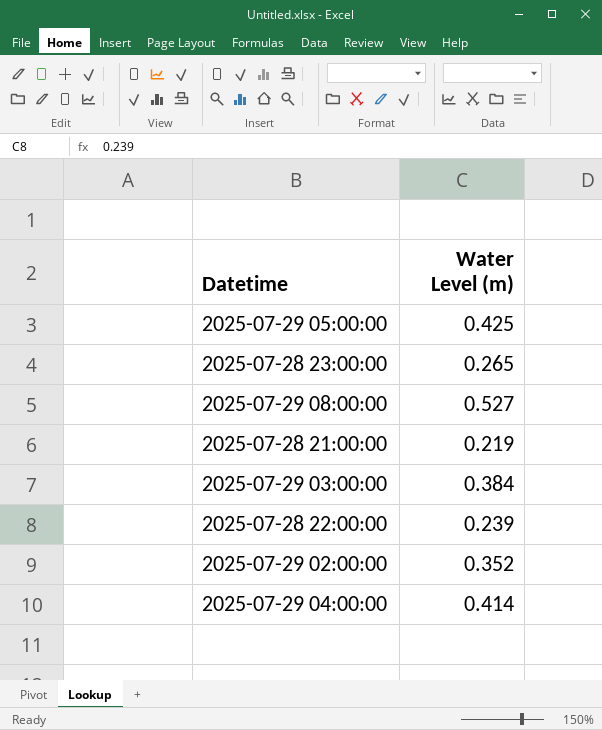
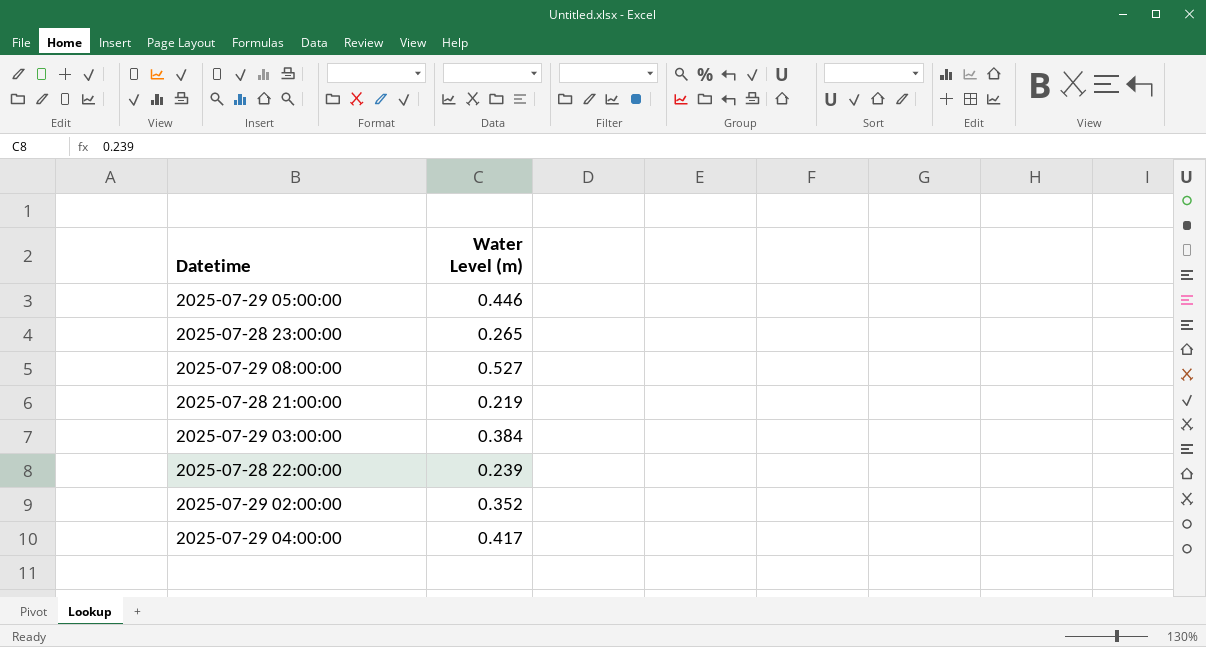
2025-07-29 05:00:00 | Water Level (m): 0.425 -> 0.446
2025-07-29 04:00:00 | Water Level (m): 0.414 -> 0.417

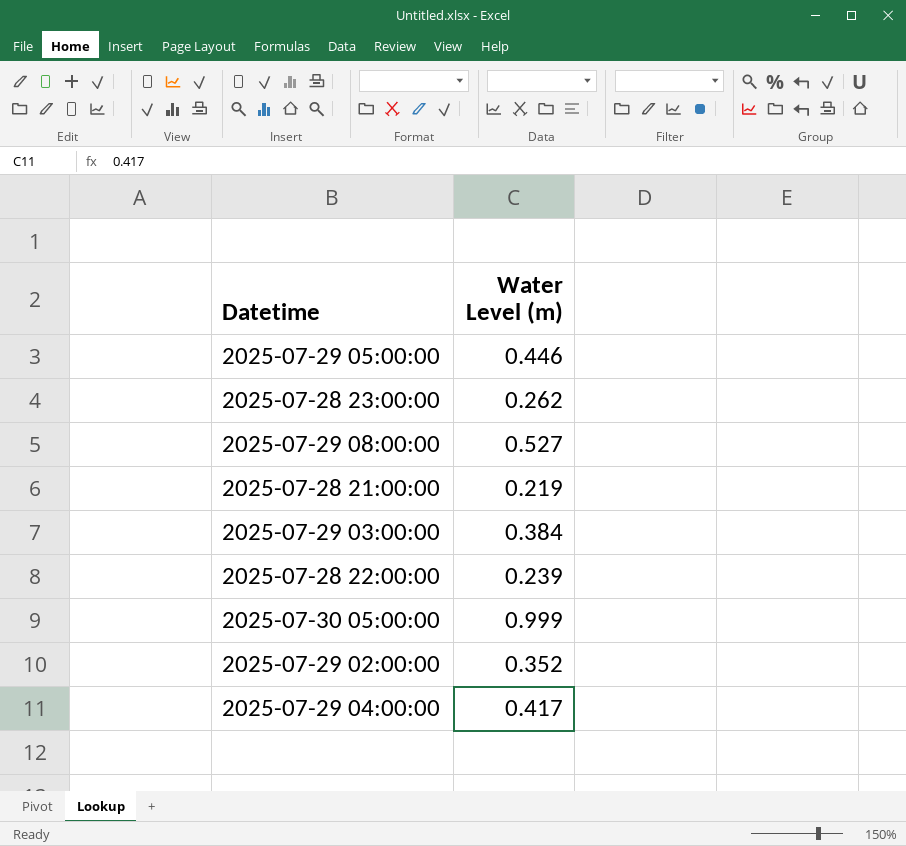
2025-07-28 23:00:00 | Water Level (m): 0.265 -> 0.262
row 2025-07-30 05:00:00: none -> 0.999

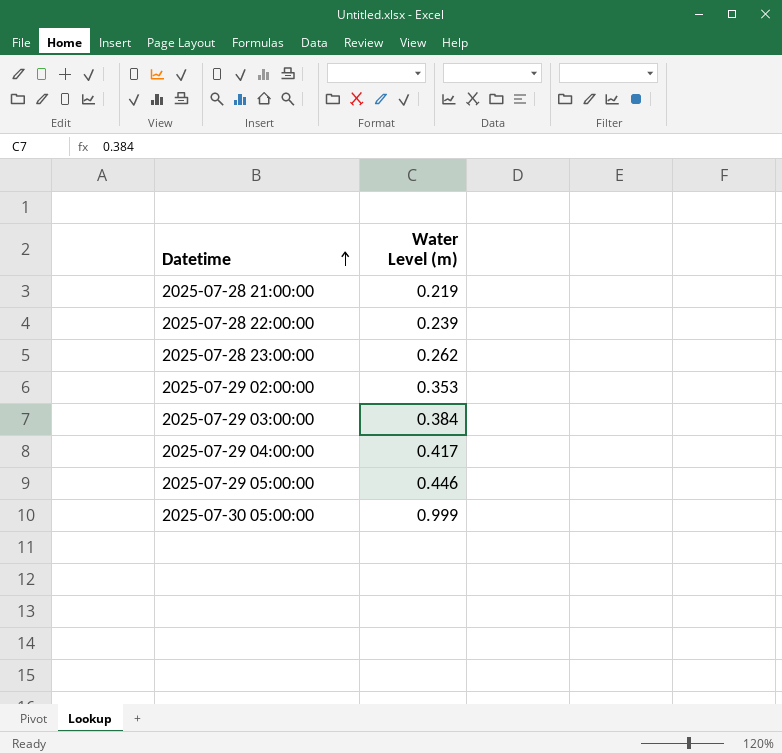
row order: none -> Datetime ascending
row 2025-07-29 08:00:00: 0.527 -> none
2025-07-29 02:00:00 | Water Level (m): 0.352 -> 0.353

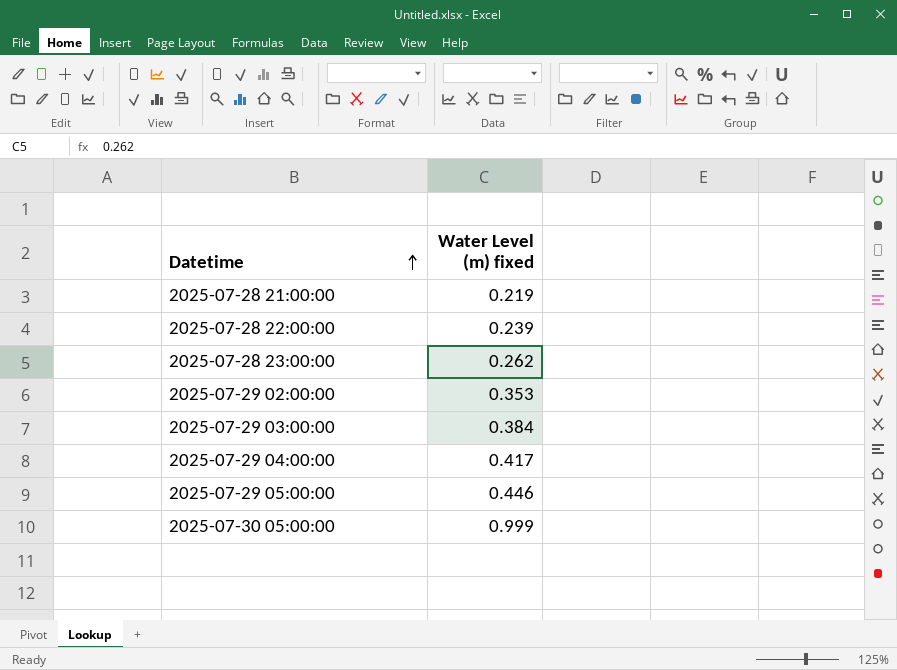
column name: Water Level (m) -> Water Level (m) fixed

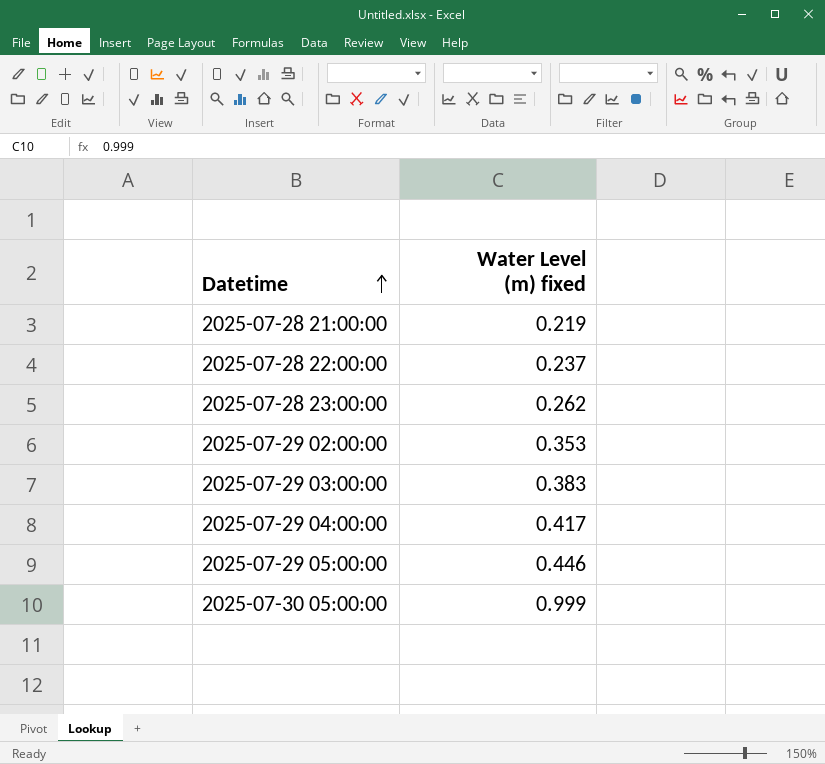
2025-07-28 22:00:00 | Water Level (m) fixed: 0.239 -> 0.237
2025-07-29 03:00:00 | Water Level (m) fixed: 0.384 -> 0.383

